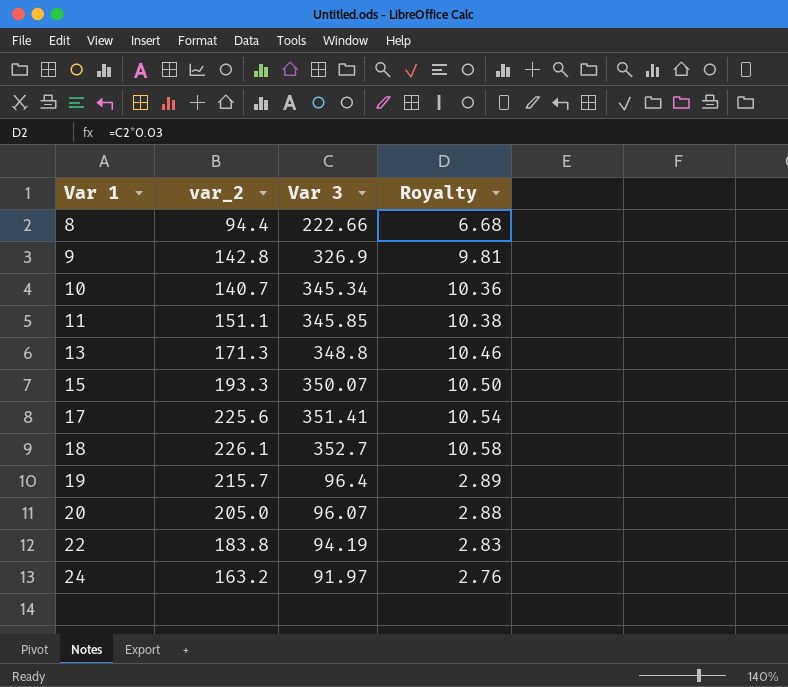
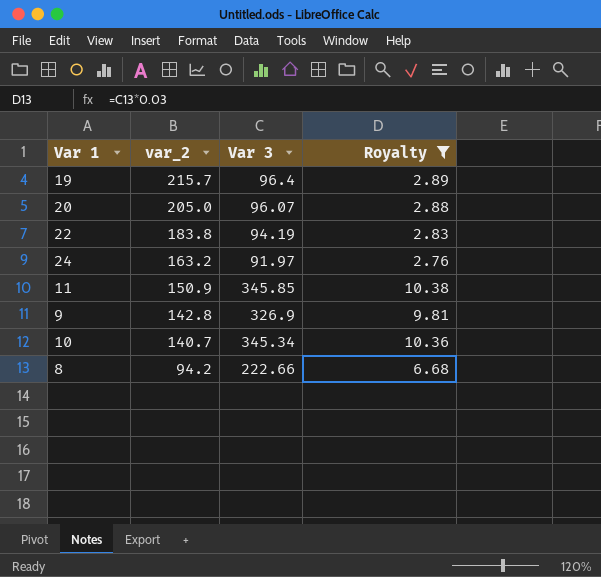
filter: none -> Royalty <= 10.38
row order: Var 1 ascending -> var_2 descending
11 | var_2: 151.1 -> 150.9
8 | var_2: 94.4 -> 94.2

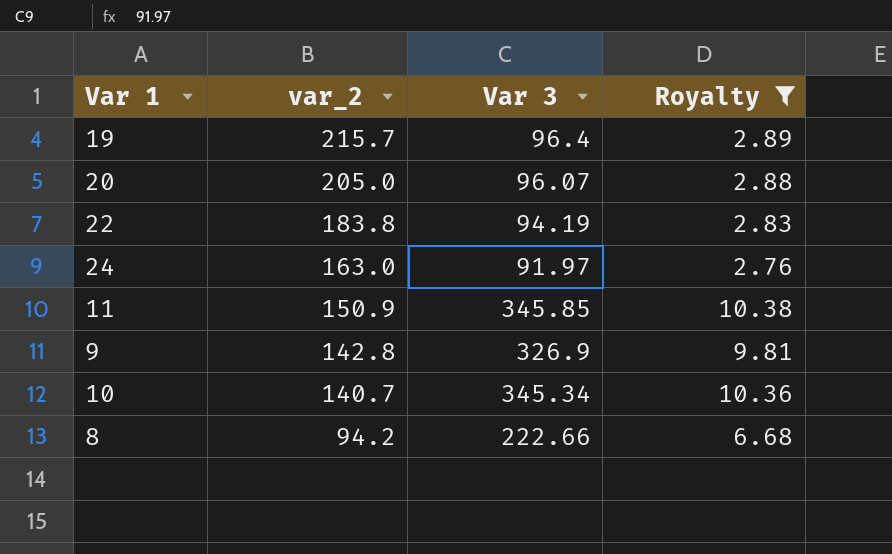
24 | var_2: 163.2 -> 163.0

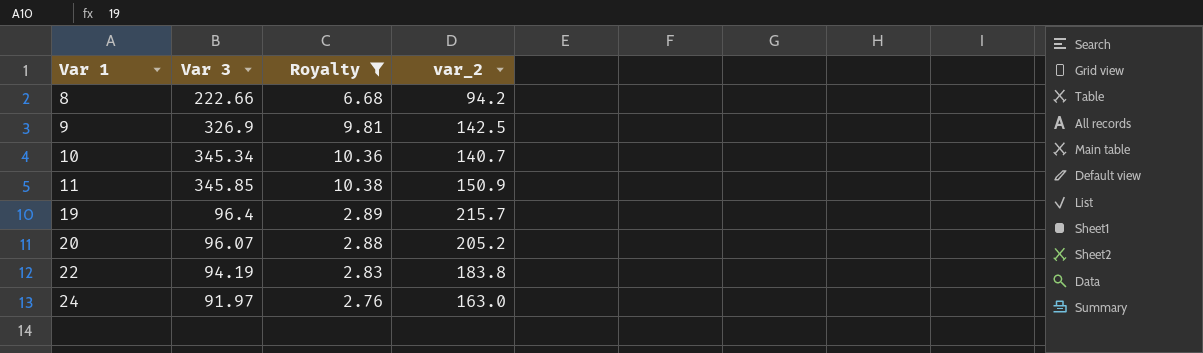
row order: var_2 descending -> Var 1 ascending
column var_2 | position: 2 -> 4
9 | var_2: 142.8 -> 142.5
20 | var_2: 205.0 -> 205.2

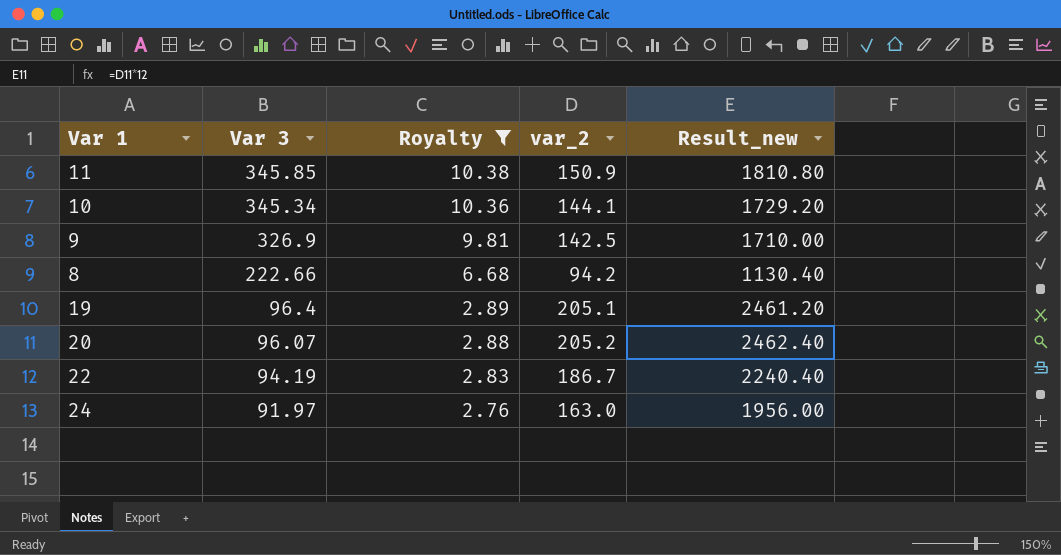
row order: Var 1 ascending -> Var 3 descending
column Result_new | formula: none -> [var_2] * 12
10 | var_2: 140.7 -> 144.1
19 | var_2: 215.7 -> 205.1
22 | var_2: 183.8 -> 186.7

